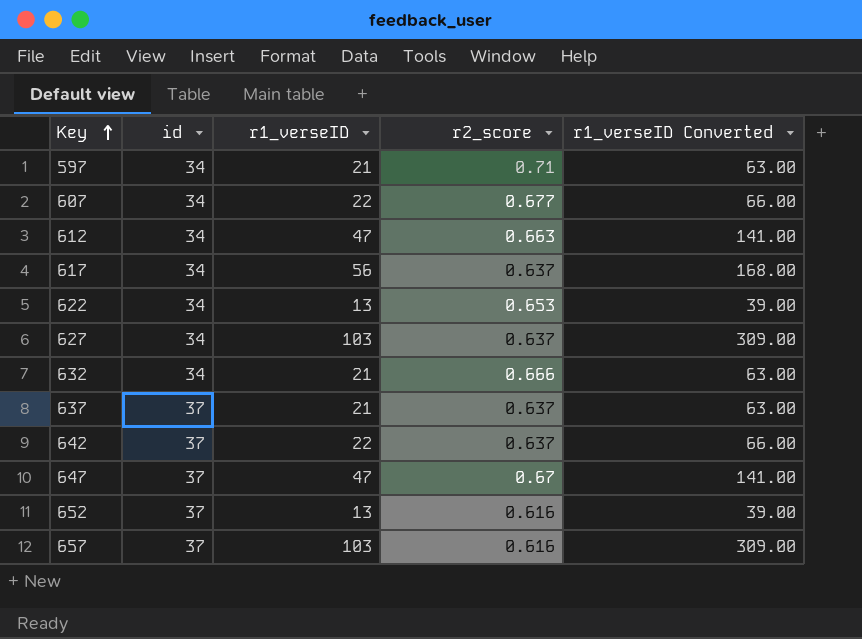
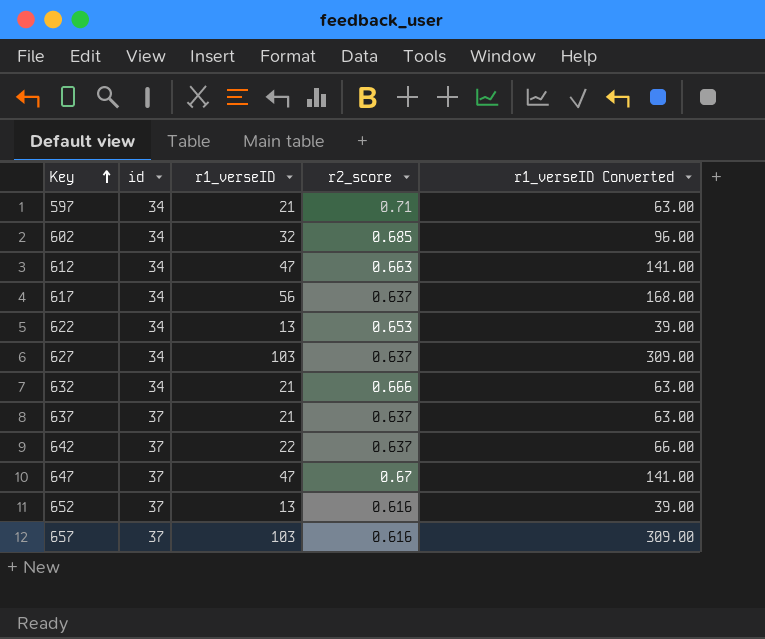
row 607: 34 | 22 | 0.677 | 66.00 -> none
row 602: none -> 34 | 32 | 0.685 | 96.00

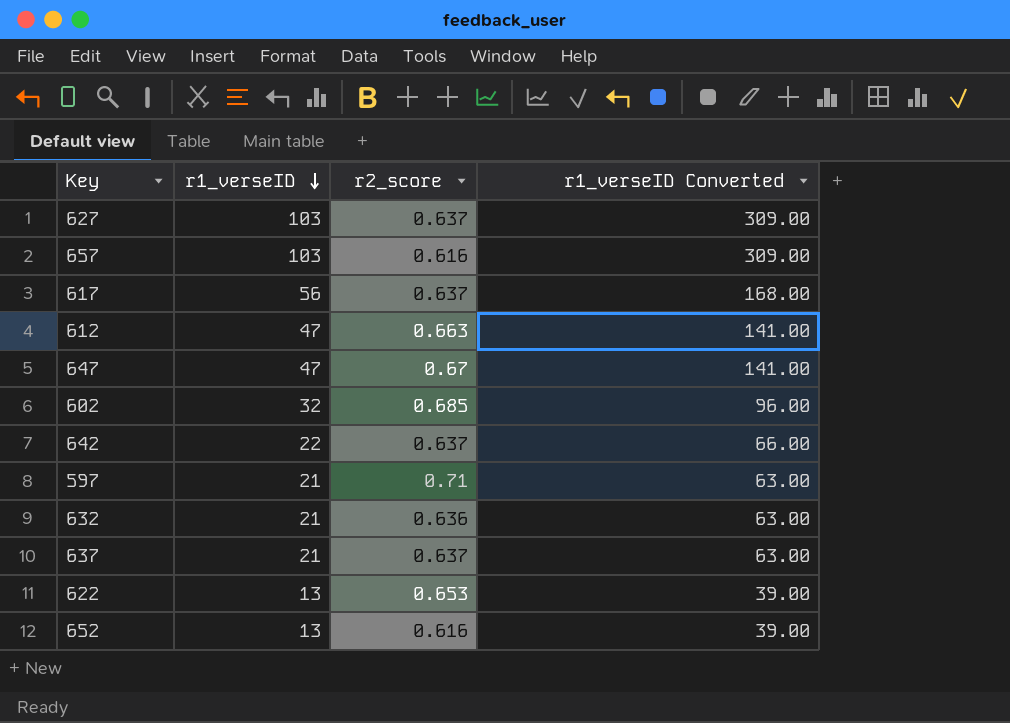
row order: Key ascending -> r1_verseID descending
column id | position: 2 -> none
632 | r2_score: 0.666 -> 0.636

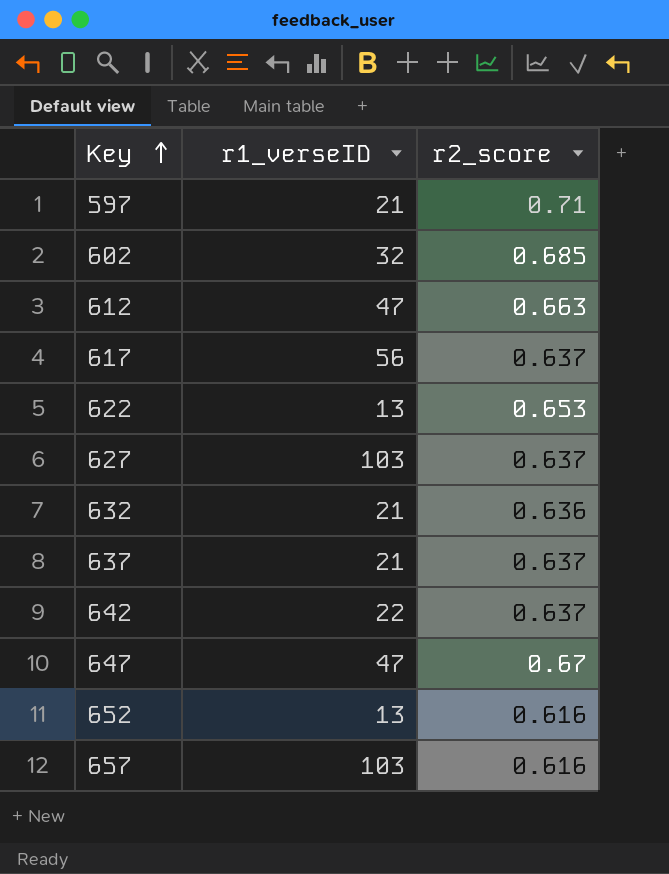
row order: r1_verseID descending -> Key ascending
column r1_verseID Converted | formula: [r1_verseID] * 3 -> none

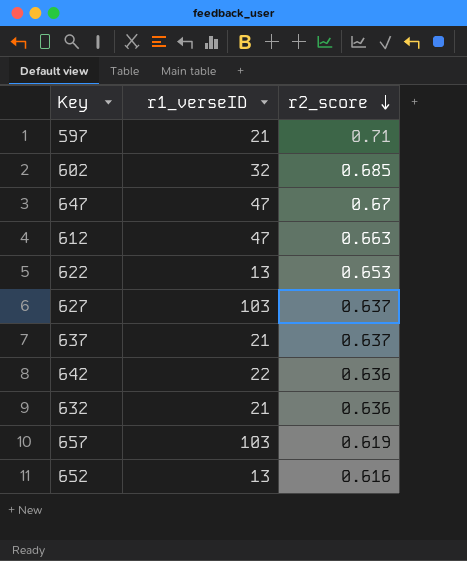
row order: Key ascending -> r2_score descending
row 617: 56 | 0.637 -> none
642 | r2_score: 0.637 -> 0.636
657 | r2_score: 0.616 -> 0.619

